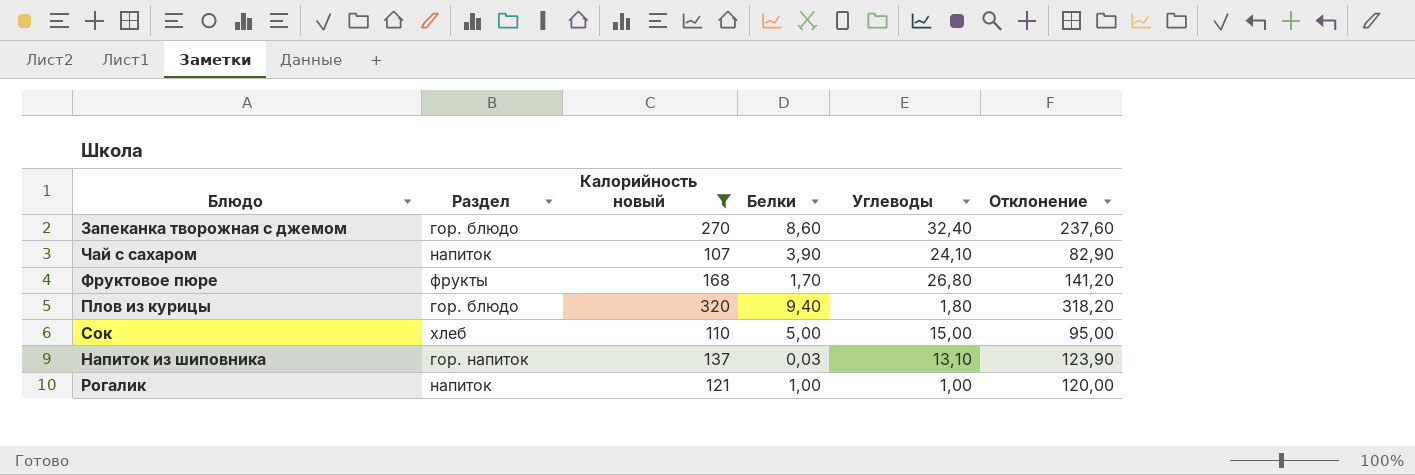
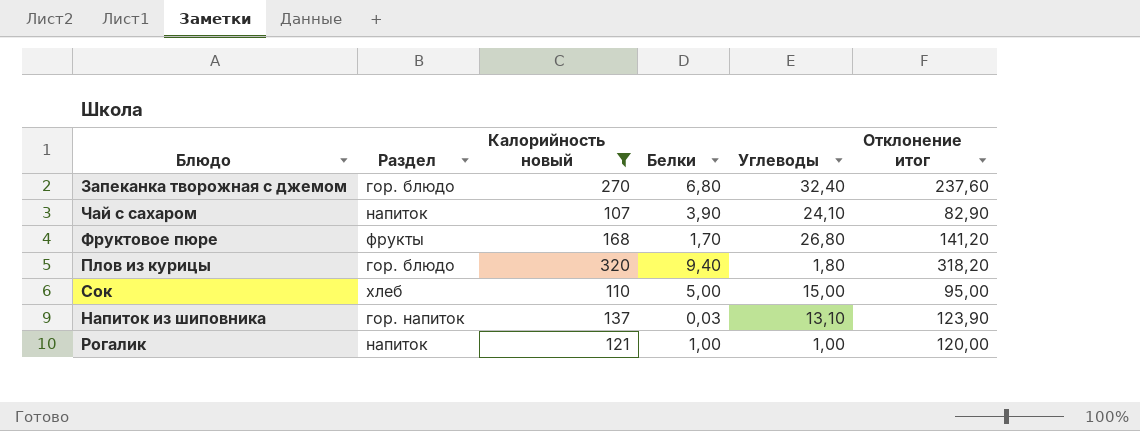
column name: Отклонение -> Отклонение итог
Запеканка творожная с джемом | Белки: 8,60 -> 6,80

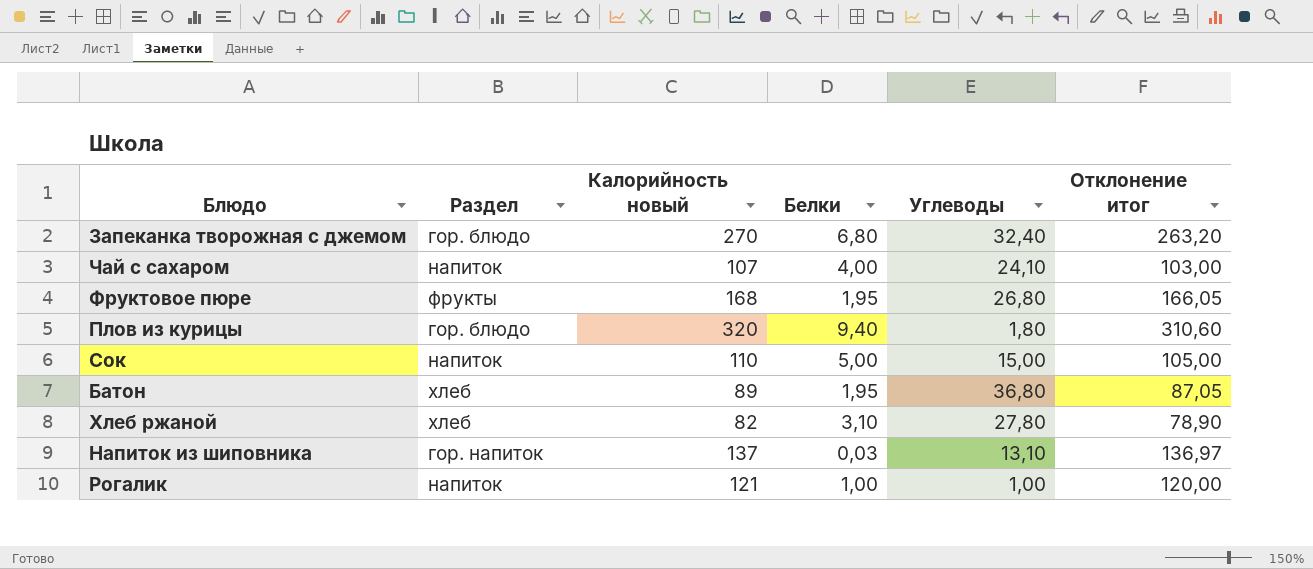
filter: Калорийность новый >= 107 -> none
column Отклонение итог | formula: [Калорийность новый] - [Углеводы] -> [Калорийность новый] - [Белки]
Чай с сахаром | Белки: 3,90 -> 4,00
Фруктовое пюре | Белки: 1,70 -> 1,95
Сок | Раздел: хлеб -> напиток

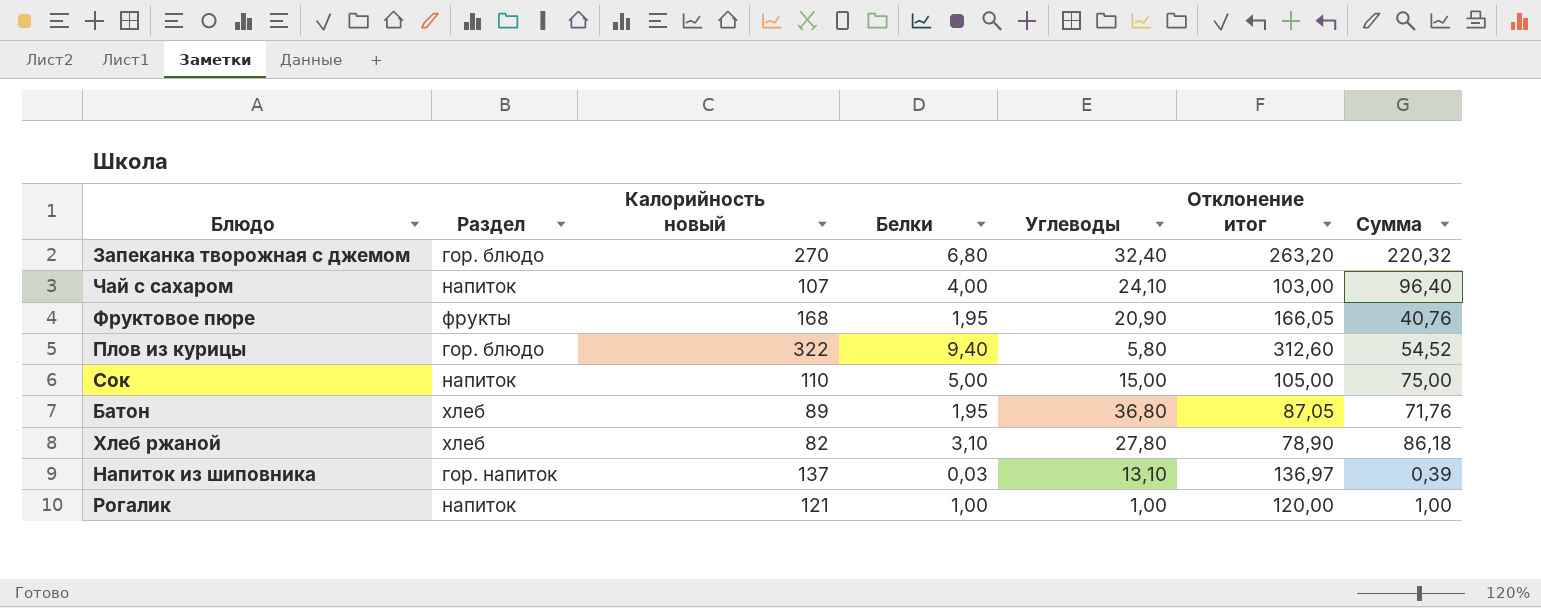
column Сумма | formula: none -> [Белки] * [Углеводы]
Фруктовое пюре | Углеводы: 26,80 -> 20,90
Плов из курицы | Калорийность новый: 320 -> 322
Плов из курицы | Углеводы: 1,80 -> 5,80
Плов из курицы | Отклонение итог: 310,60 -> 312,60

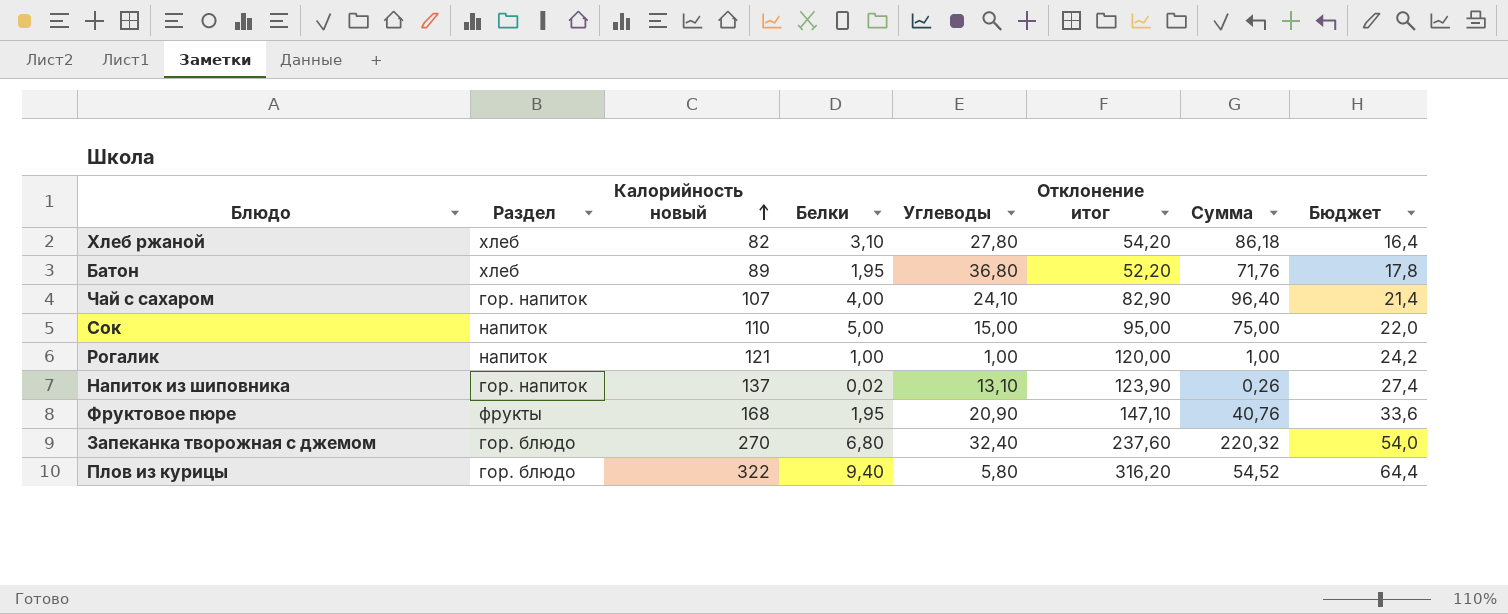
row order: none -> Калорийность новый ascending
column Отклонение итог | formula: [Калорийность новый] - [Белки] -> [Калорийность новый] - [Углеводы]
column Бюджет | formula: none -> [Калорийность новый] * 0,2
Чай с сахаром | Раздел: напиток -> гор. напиток
Напиток из шиповника | Белки: 0,03 -> 0,02
Напиток из шиповника | Сумма: 0,39 -> 0,26

